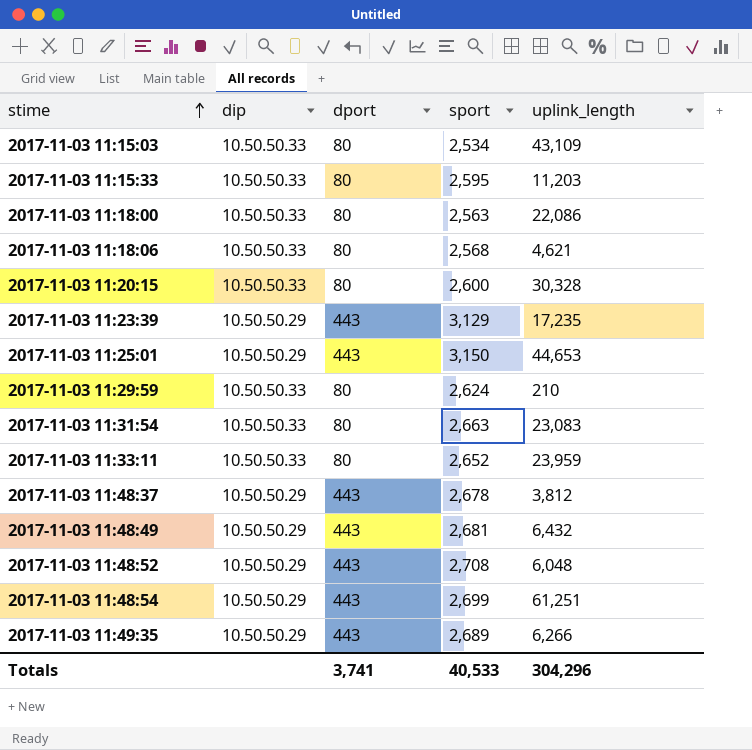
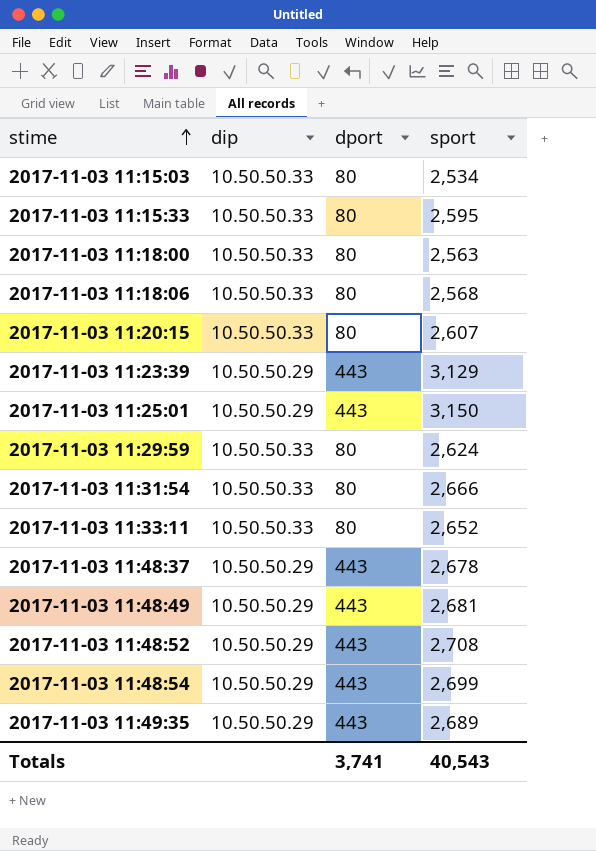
column uplink_length | position: 5 -> none
2017-11-03 11:20:15 | sport: 2,600 -> 2,607
2017-11-03 11:31:54 | sport: 2,663 -> 2,666
Totals | sport: 40,533 -> 40,543

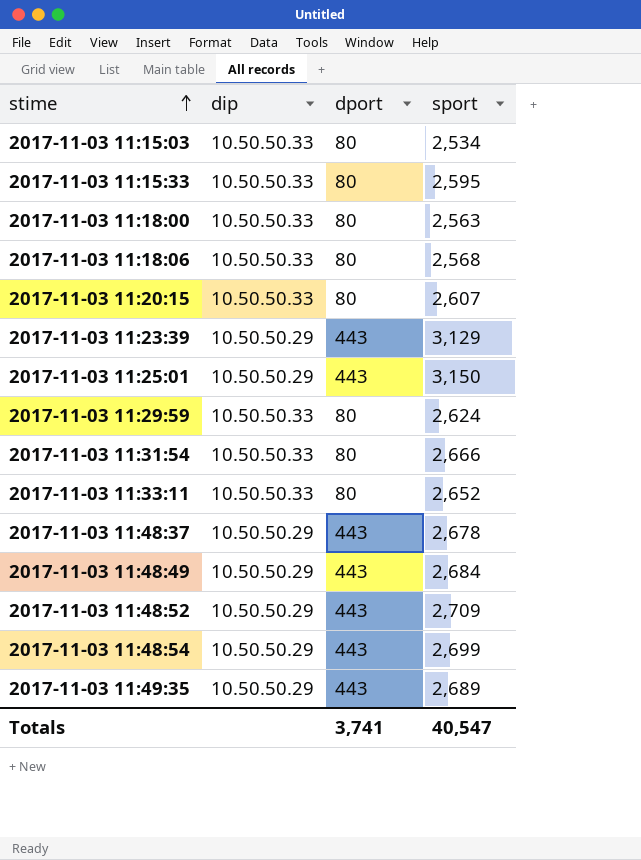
2017-11-03 11:48:49 | sport: 2,681 -> 2,684
2017-11-03 11:48:52 | sport: 2,708 -> 2,709
Totals | sport: 40,543 -> 40,547

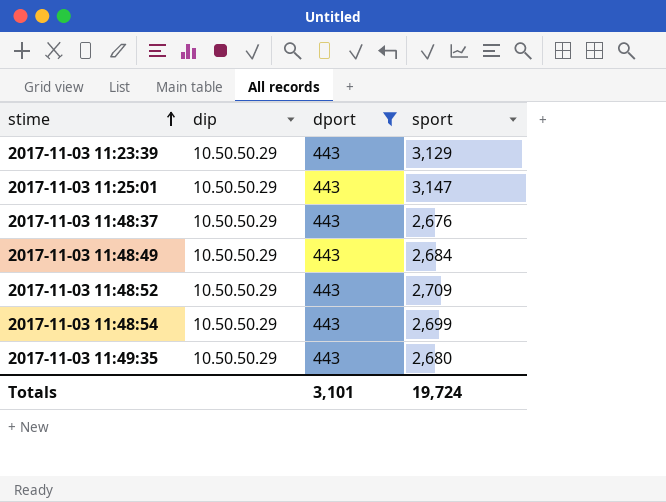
filter: none -> dport = 443
2017-11-03 11:25:01 | sport: 3,150 -> 3,147
2017-11-03 11:48:37 | sport: 2,678 -> 2,676
2017-11-03 11:49:35 | sport: 2,689 -> 2,680
Totals | dport: 3,741 -> 3,101
Totals | sport: 40,547 -> 19,724

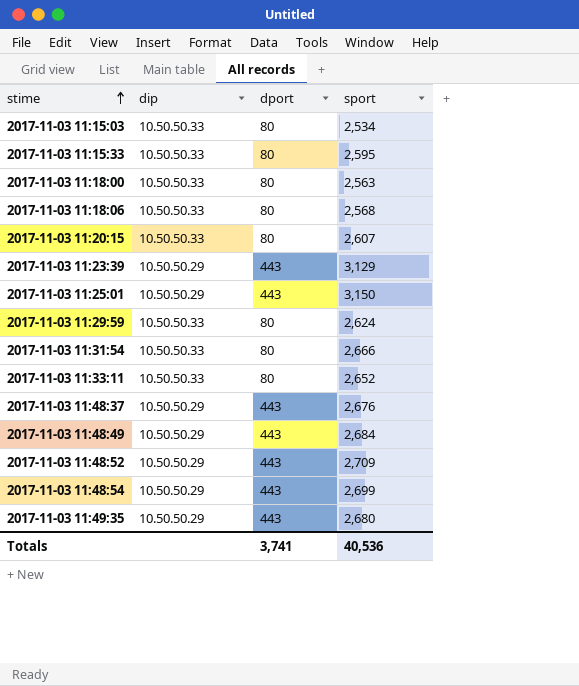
filter: dport = 443 -> none
2017-11-03 11:25:01 | sport: 3,147 -> 3,150
Totals | dport: 3,101 -> 3,741
Totals | sport: 19,724 -> 40,536

